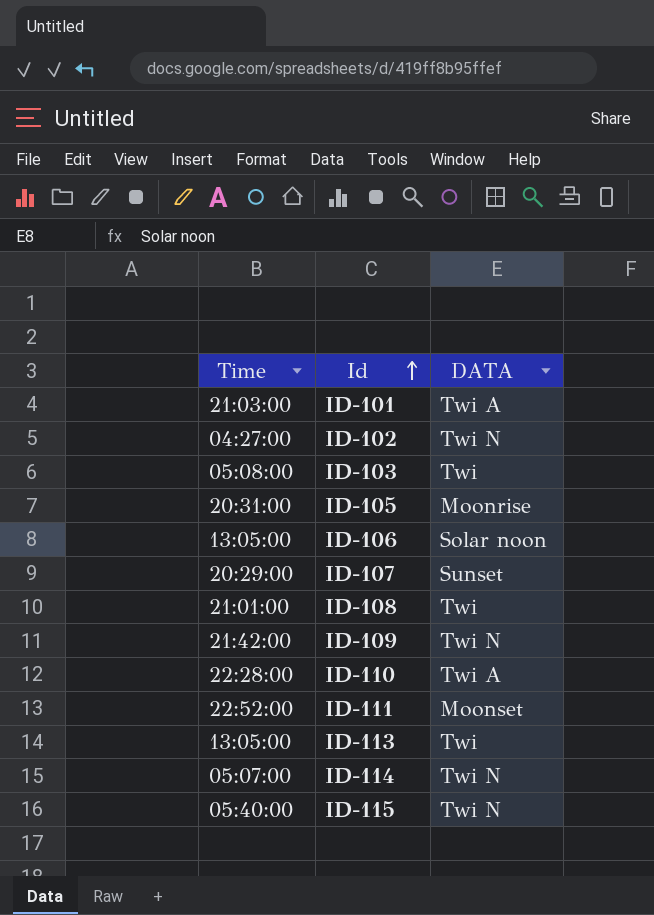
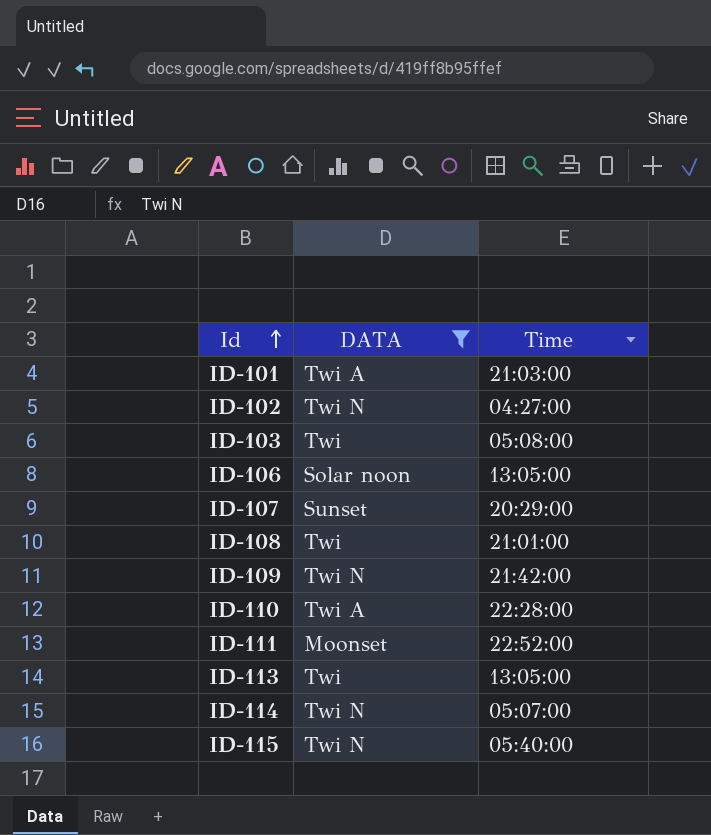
filter: none -> DATA != Moonrise
column Time | position: 1 -> 3

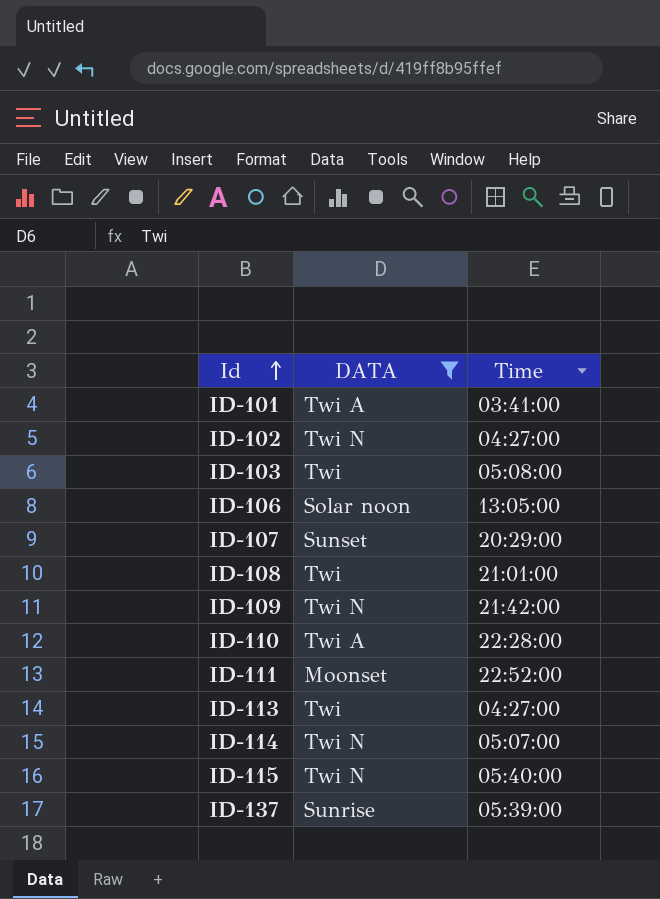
ID-101 | Time: 21:03:00 -> 03:41:00
ID-113 | Time: 13:05:00 -> 04:27:00
row ID-137: none -> Sunrise | 05:39:00

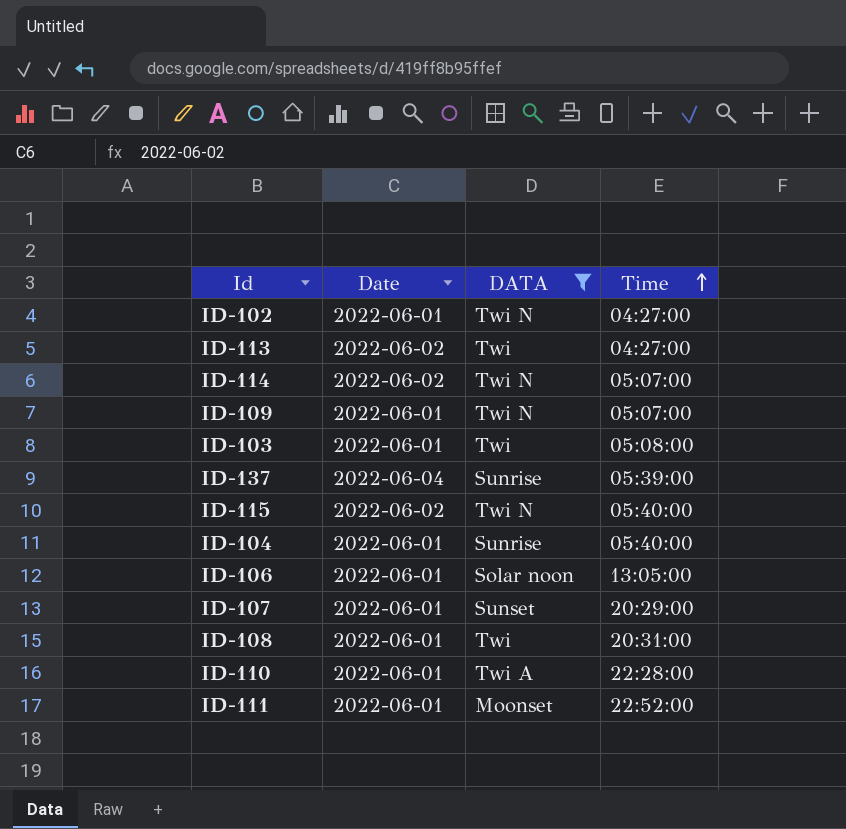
row order: Id ascending -> Time ascending
column Date | position: none -> 2
row ID-101: Twi A | 03:41:00 -> none
ID-109 | Time: 21:42:00 -> 05:07:00
row ID-104: none -> 2022-06-01 | Sunrise | 05:40:00
ID-108 | Time: 21:01:00 -> 20:31:00

